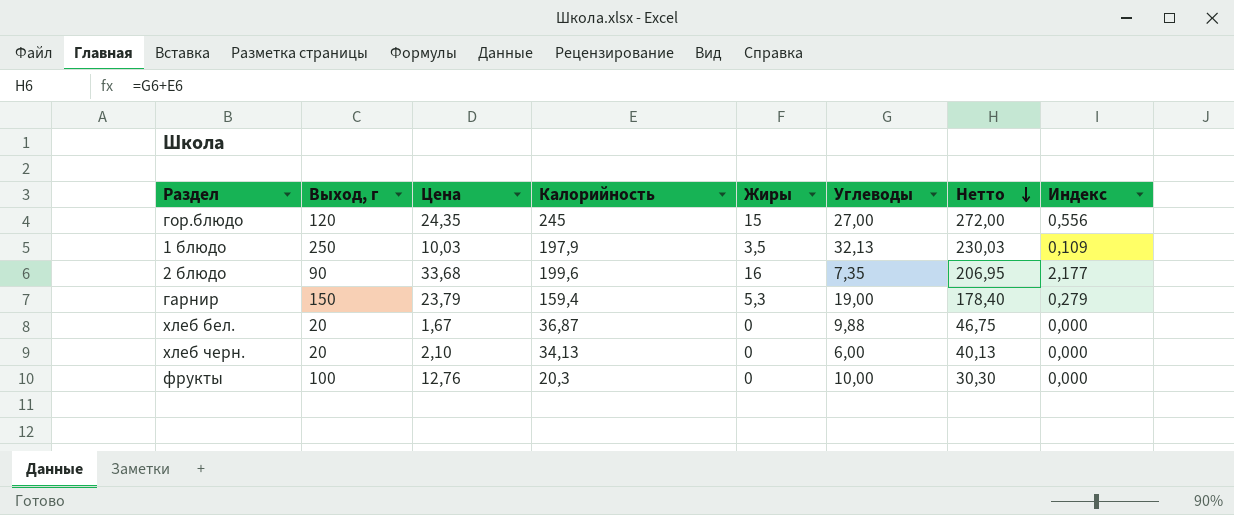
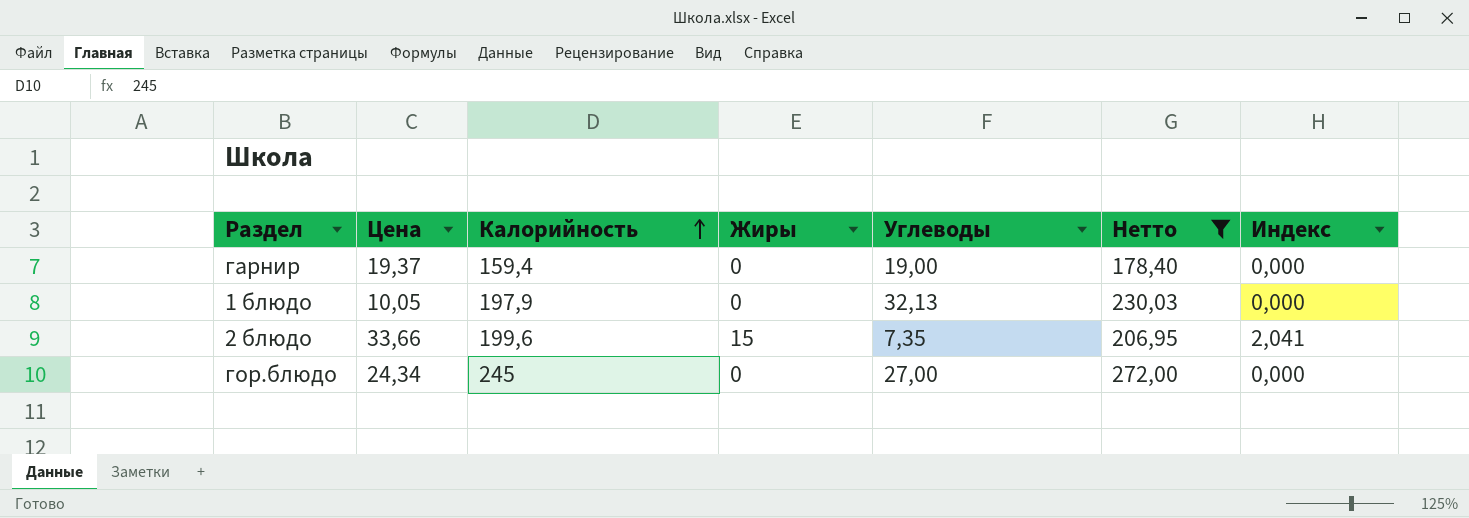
filter: none -> Нетто >= 178,40
row order: Нетто descending -> Калорийность ascending
column Выход, г | position: 2 -> none
гарнир | Цена: 23,79 -> 19,37
гарнир | Жиры: 5,3 -> 0
гарнир | Индекс: 0,279 -> 0,000
1 блюдо | Цена: 10,03 -> 10,05
1 блюдо | Жиры: 3,5 -> 0
1 блюдо | Индекс: 0,109 -> 0,000
2 блюдо | Цена: 33,68 -> 33,66
2 блюдо | Жиры: 16 -> 15
2 блюдо | Индекс: 2,177 -> 2,041
гор.блюдо | Цена: 24,35 -> 24,34
гор.блюдо | Жиры: 15 -> 0
гор.блюдо | Индекс: 0,556 -> 0,000

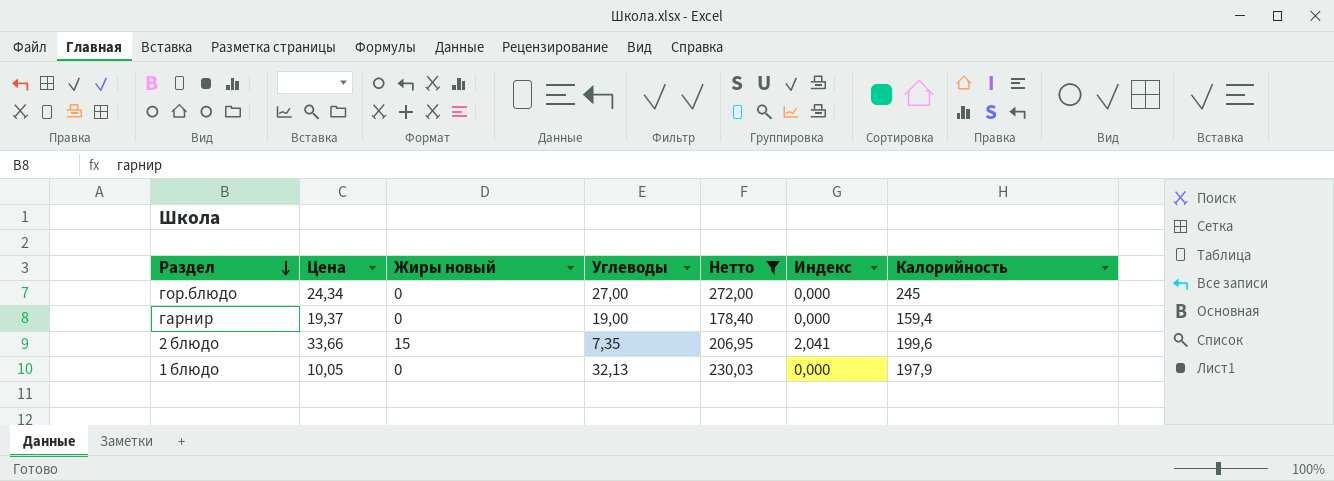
row order: Калорийность ascending -> Раздел descending
column name: Жиры -> Жиры новый
column Калорийность | position: 3 -> 7

